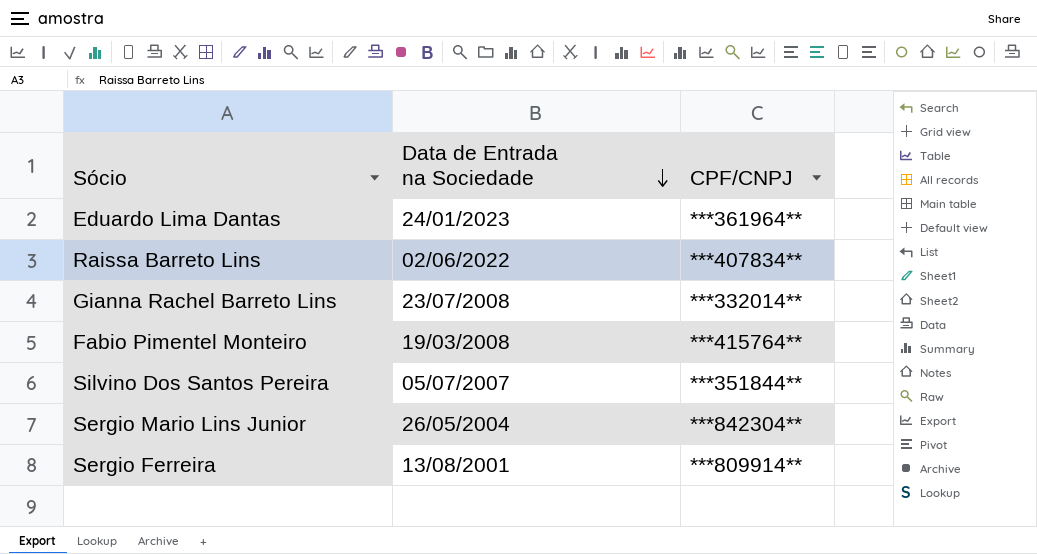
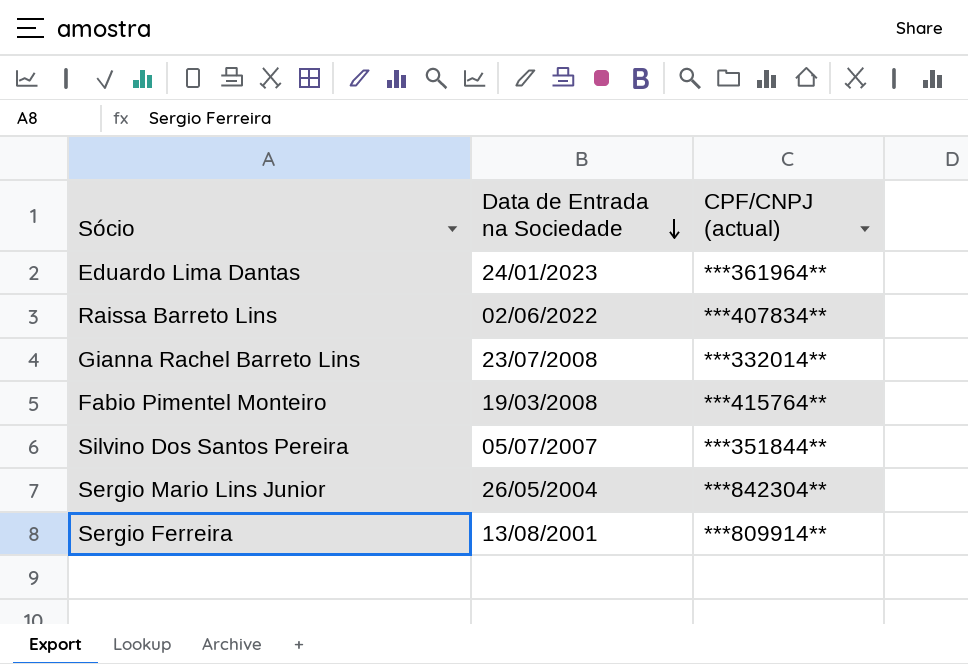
column name: CPF/CNPJ -> CPF/CNPJ (actual)

